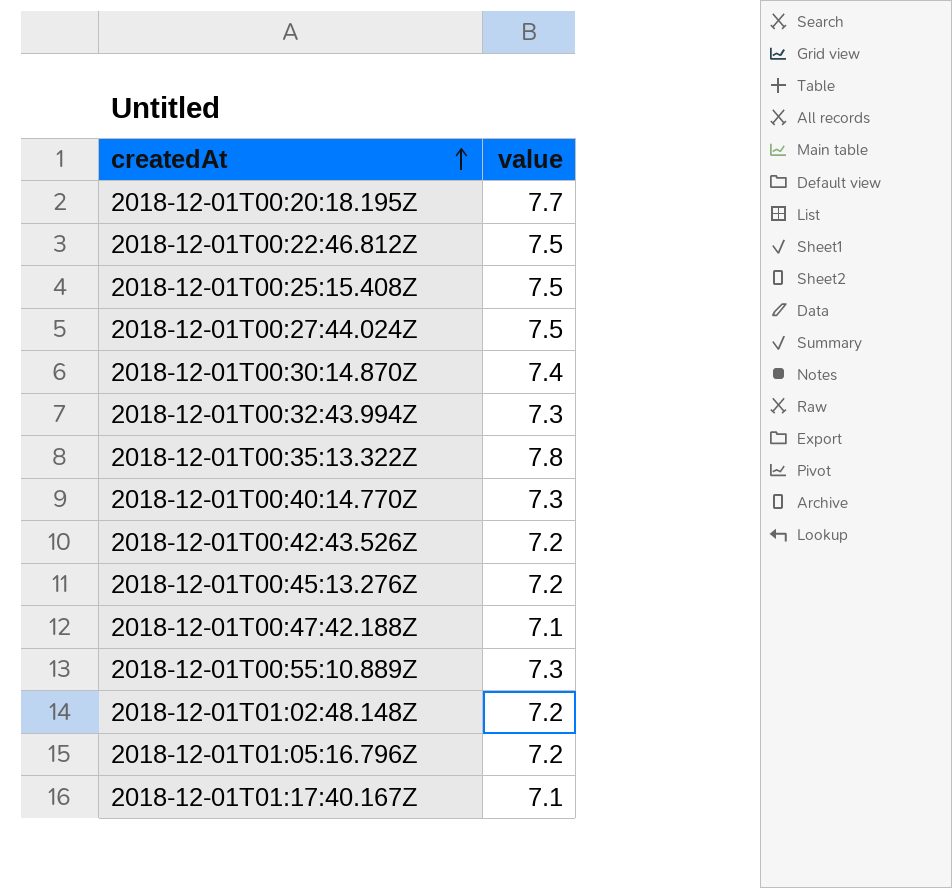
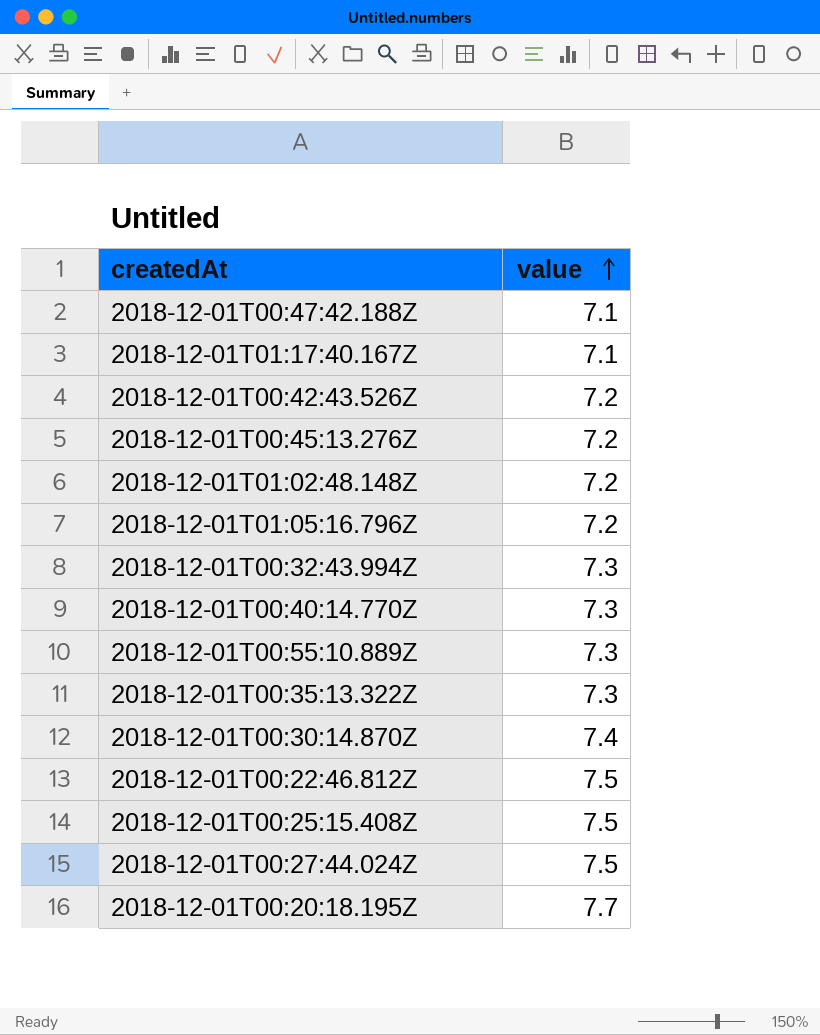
row order: createdAt ascending -> value ascending
2018-12-01T00:35:13.322Z | value: 7.8 -> 7.3

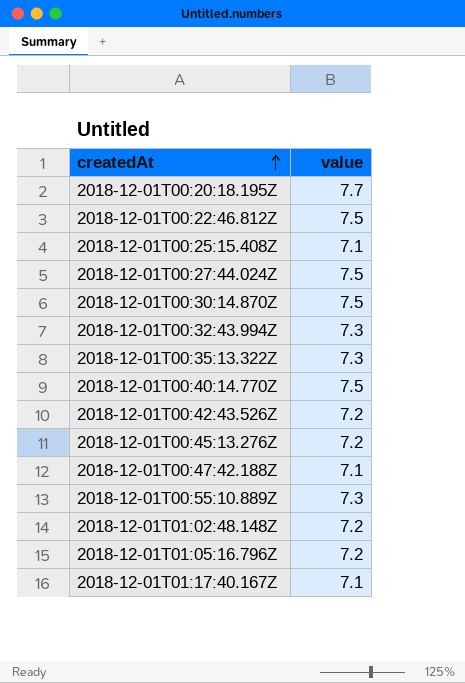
row order: value ascending -> createdAt ascending
2018-12-01T00:25:15.408Z | value: 7.5 -> 7.1
2018-12-01T00:30:14.870Z | value: 7.4 -> 7.5
2018-12-01T00:40:14.770Z | value: 7.3 -> 7.5

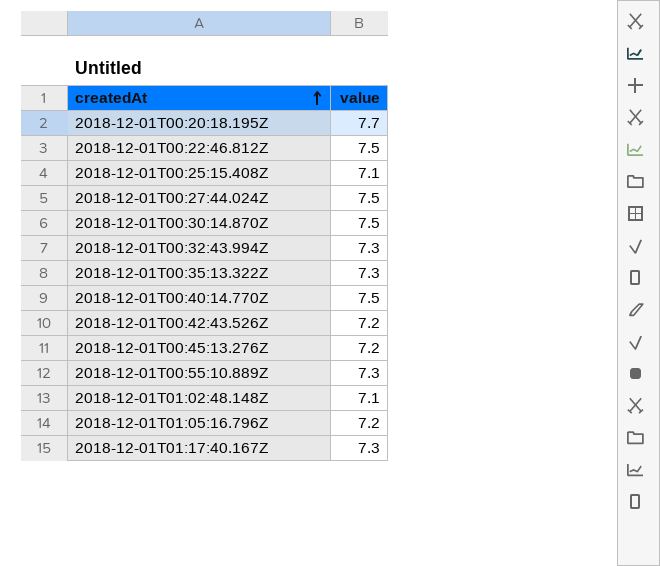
row 2018-12-01T00:47:42.188Z: 7.1 -> none
2018-12-01T01:02:48.148Z | value: 7.2 -> 7.1
2018-12-01T01:17:40.167Z | value: 7.1 -> 7.3

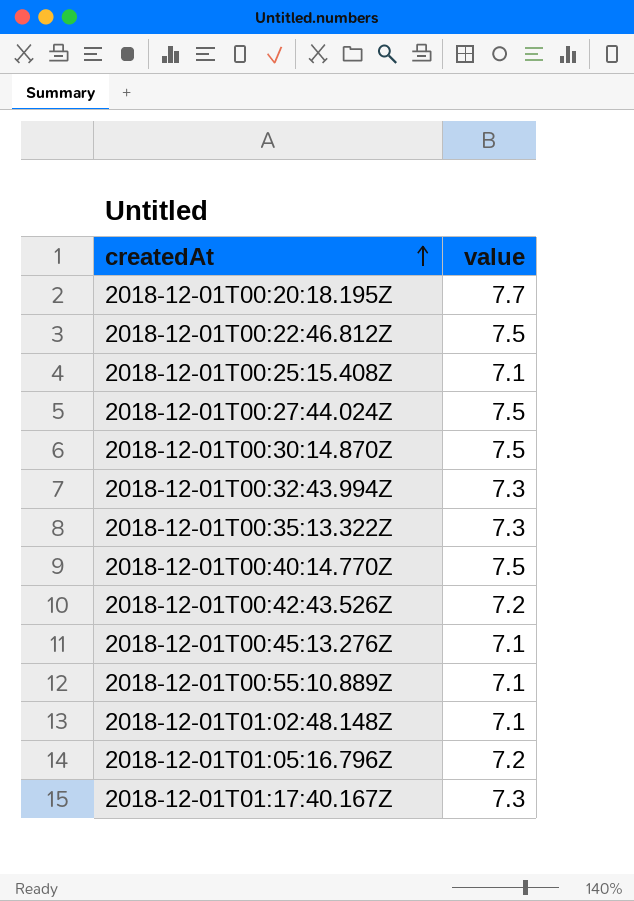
2018-12-01T00:45:13.276Z | value: 7.2 -> 7.1
2018-12-01T00:55:10.889Z | value: 7.3 -> 7.1

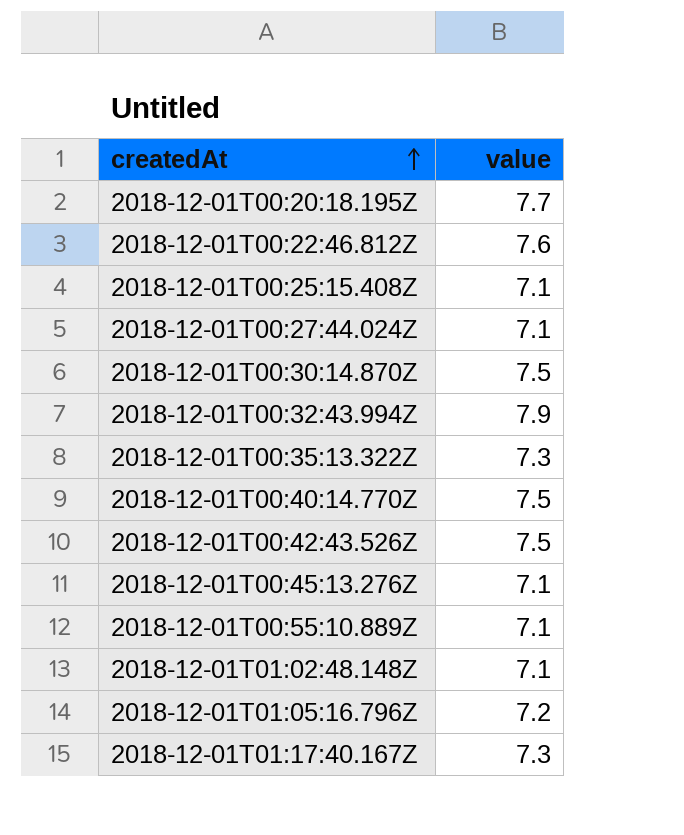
2018-12-01T00:22:46.812Z | value: 7.5 -> 7.6
2018-12-01T00:27:44.024Z | value: 7.5 -> 7.1
2018-12-01T00:32:43.994Z | value: 7.3 -> 7.9
2018-12-01T00:42:43.526Z | value: 7.2 -> 7.5

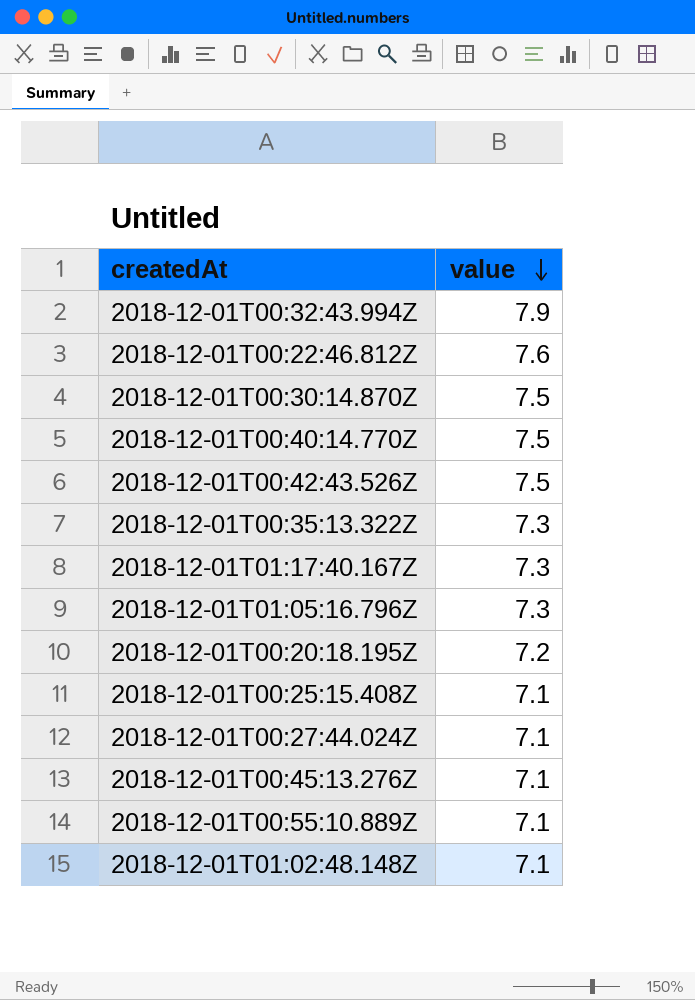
row order: createdAt ascending -> value descending
2018-12-01T01:05:16.796Z | value: 7.2 -> 7.3
2018-12-01T00:20:18.195Z | value: 7.7 -> 7.2

